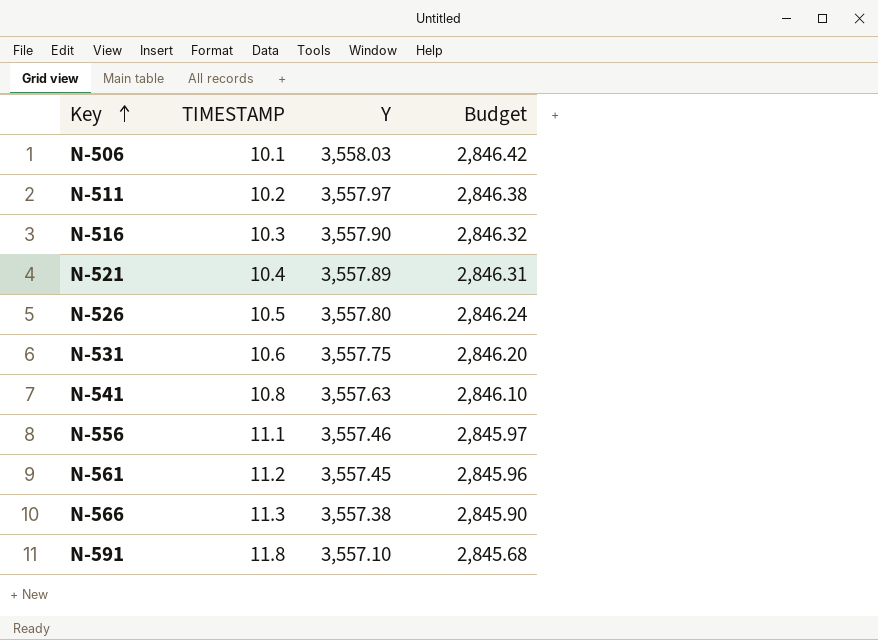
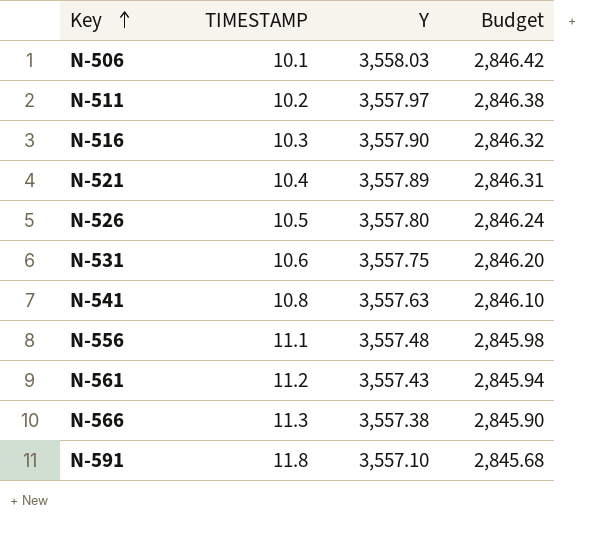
N-556 | Y: 3,557.46 -> 3,557.48
N-556 | Budget: 2,845.97 -> 2,845.98
N-561 | Y: 3,557.45 -> 3,557.43
N-561 | Budget: 2,845.96 -> 2,845.94

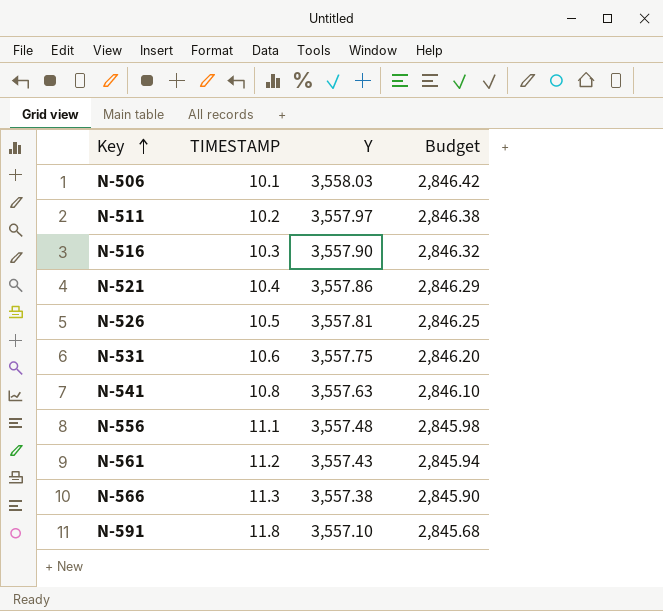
N-521 | Y: 3,557.89 -> 3,557.86
N-521 | Budget: 2,846.31 -> 2,846.29
N-526 | Y: 3,557.80 -> 3,557.81
N-526 | Budget: 2,846.24 -> 2,846.25

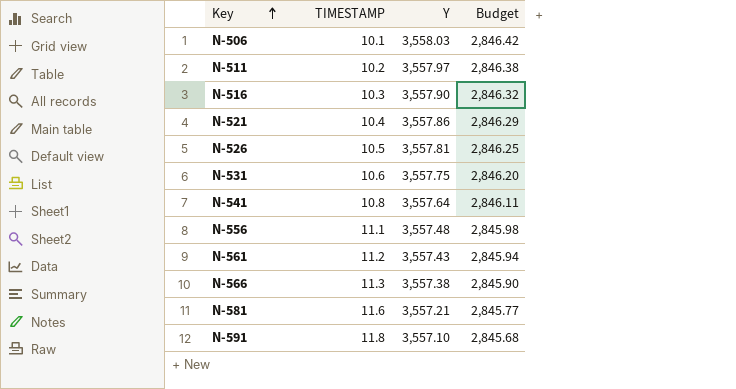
N-541 | Y: 3,557.63 -> 3,557.64
N-541 | Budget: 2,846.10 -> 2,846.11
row N-581: none -> 11.6 | 3,557.21 | 2,845.77

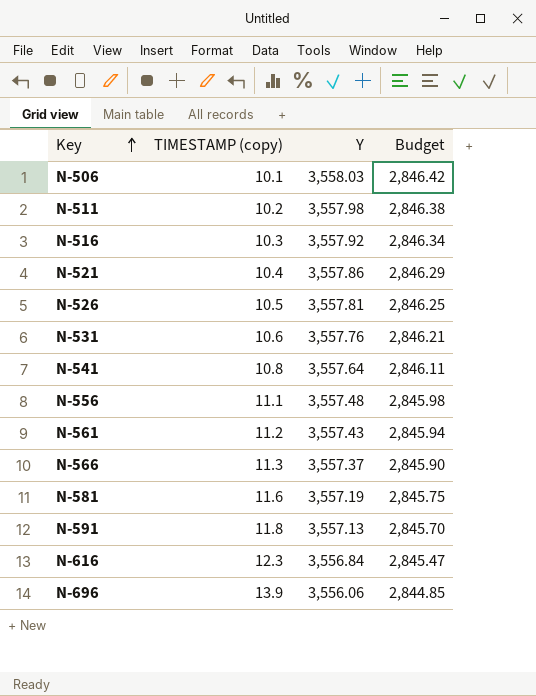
column name: TIMESTAMP -> TIMESTAMP (copy)
N-511 | Y: 3,557.97 -> 3,557.98
N-516 | Y: 3,557.90 -> 3,557.92
N-516 | Budget: 2,846.32 -> 2,846.34
N-531 | Y: 3,557.75 -> 3,557.76
N-531 | Budget: 2,846.20 -> 2,846.21
N-566 | Y: 3,557.38 -> 3,557.37
N-581 | Y: 3,557.21 -> 3,557.19
N-581 | Budget: 2,845.77 -> 2,845.75
N-591 | Y: 3,557.10 -> 3,557.13
N-591 | Budget: 2,845.68 -> 2,845.70
row N-616: none -> 12.3 | 3,556.84 | 2,845.47
row N-696: none -> 13.9 | 3,556.06 | 2,844.85

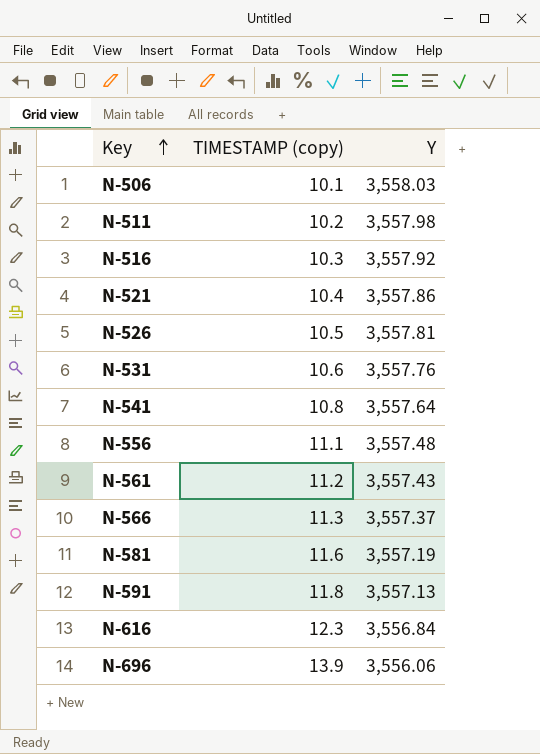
column Budget | formula: [Y] * 0.8 -> none

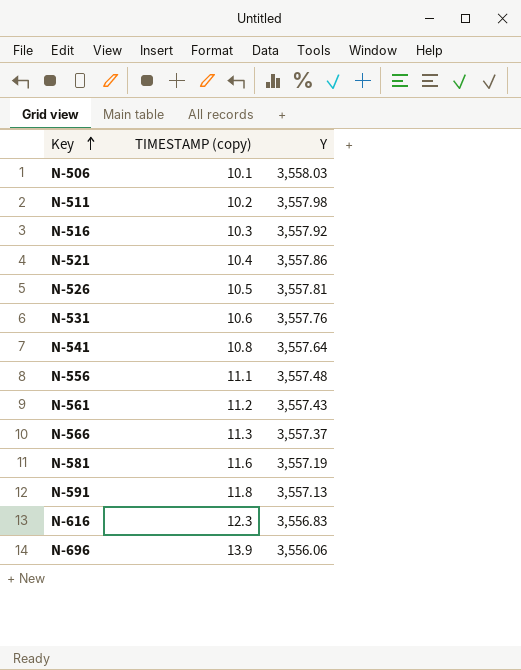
N-616 | Y: 3,556.84 -> 3,556.83

